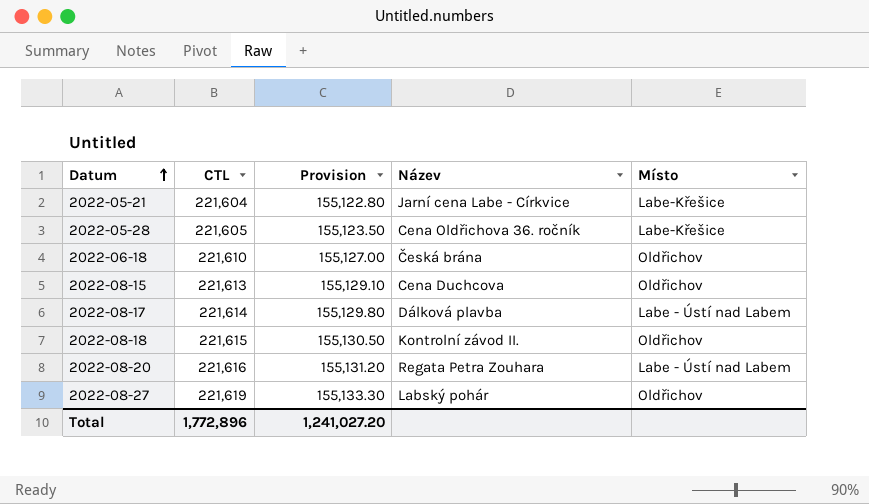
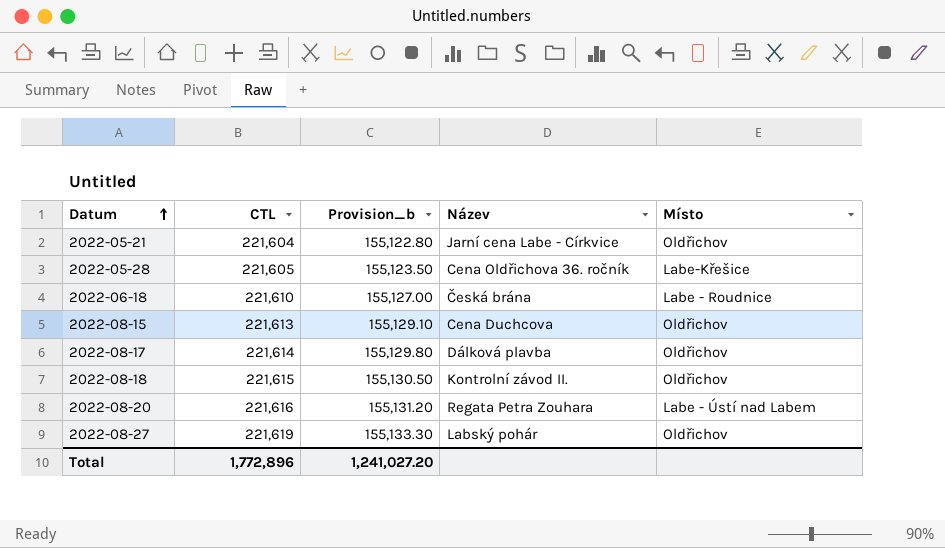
column name: Provision -> Provision_b
2022-05-21 | Místo: Labe-Křešice -> Oldřichov
2022-06-18 | Místo: Oldřichov -> Labe - Roudnice
2022-08-17 | Místo: Labe - Ústí nad Labem -> Oldřichov

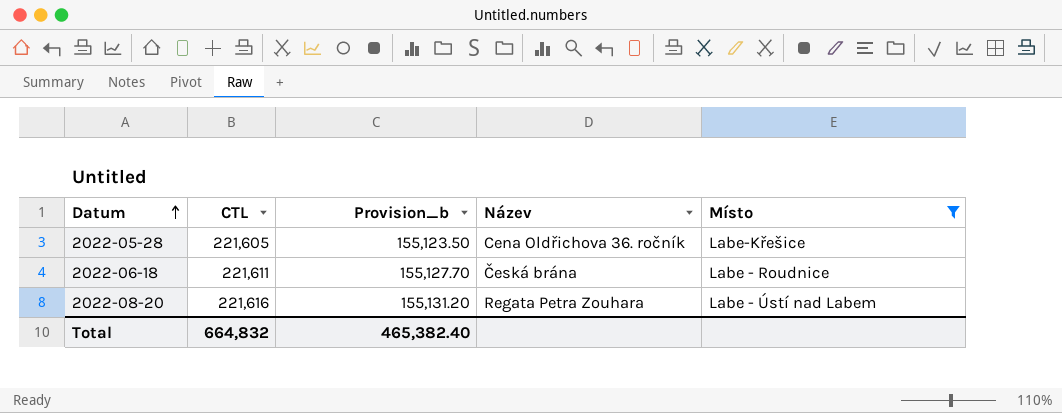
filter: none -> Místo != Oldřichov
2022-06-18 | CTL: 221,610 -> 221,611
2022-06-18 | Provision_b: 155,127.00 -> 155,127.70
Total | CTL: 1,772,896 -> 664,832
Total | Provision_b: 1,241,027.20 -> 465,382.40

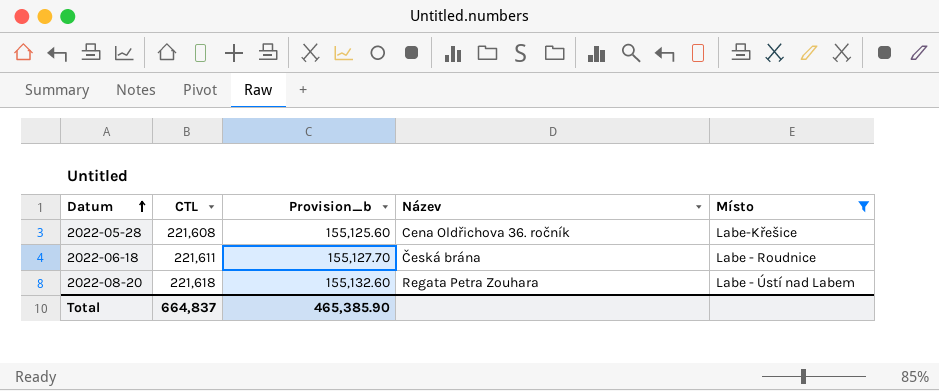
2022-05-28 | CTL: 221,605 -> 221,608
2022-05-28 | Provision_b: 155,123.50 -> 155,125.60
2022-08-20 | CTL: 221,616 -> 221,618
2022-08-20 | Provision_b: 155,131.20 -> 155,132.60
Total | CTL: 664,832 -> 664,837
Total | Provision_b: 465,382.40 -> 465,385.90

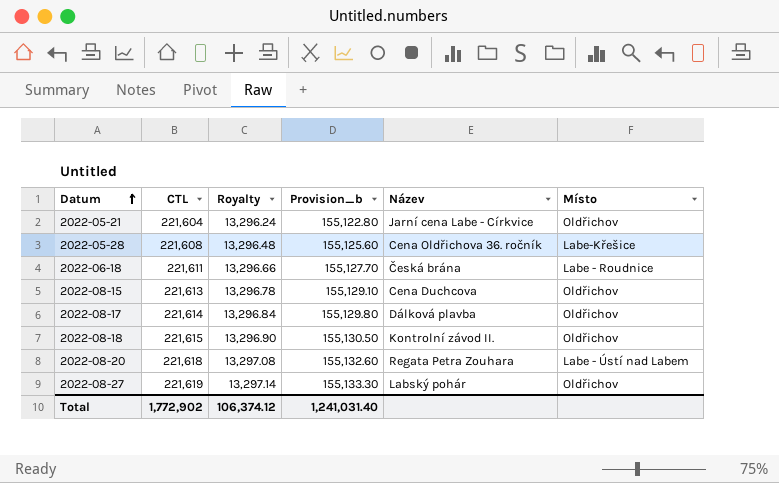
filter: Místo != Oldřichov -> none
column Royalty | formula: none -> [CTL] * 0.06
Total | CTL: 664,837 -> 1,772,902
Total | Provision_b: 465,385.90 -> 1,241,031.40

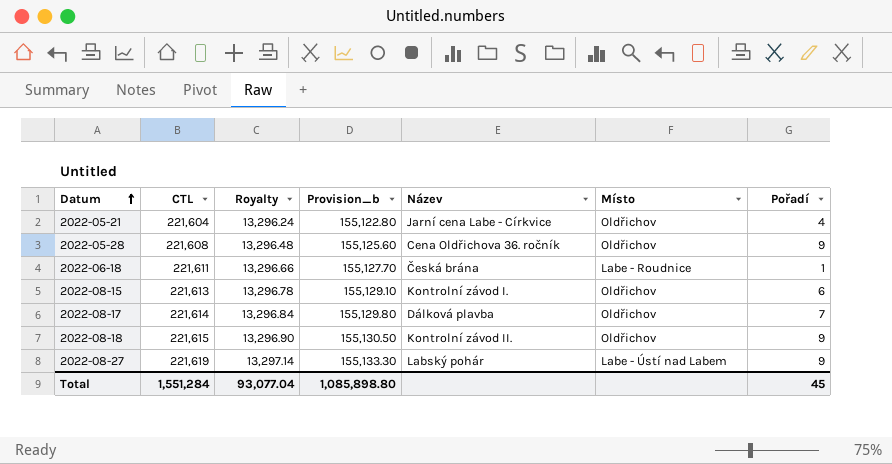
column Pořadí | position: none -> 7
row 2022-08-20: 221,618 | 13,297.08 | 155,132.60 | Regata Petra Zouhara | Labe - Ústí nad Labem -> none
2022-05-28 | Místo: Labe-Křešice -> Oldřichov
2022-08-15 | Název: Cena Duchcova -> Kontrolní závod I.
2022-08-27 | Místo: Oldřichov -> Labe - Ústí nad Labem
Total | CTL: 1,772,902 -> 1,551,284
Total | Royalty: 106,374.12 -> 93,077.04
Total | Provision_b: 1,241,031.40 -> 1,085,898.80

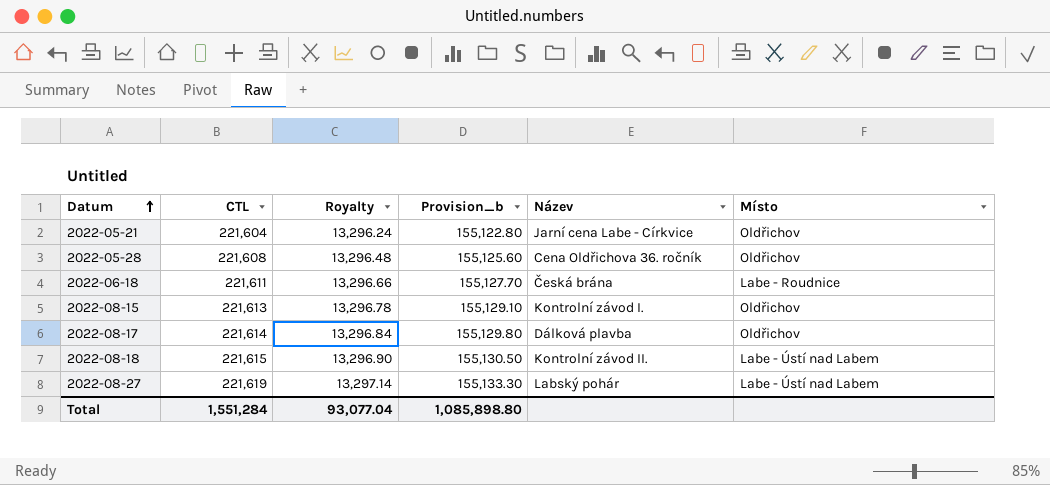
column Pořadí | position: 7 -> none
2022-08-18 | Místo: Oldřichov -> Labe - Ústí nad Labem

